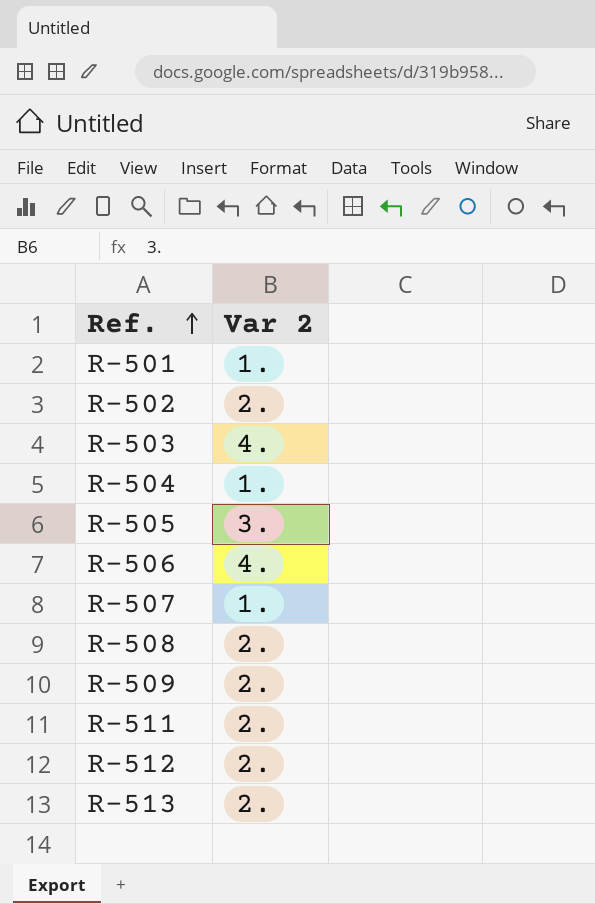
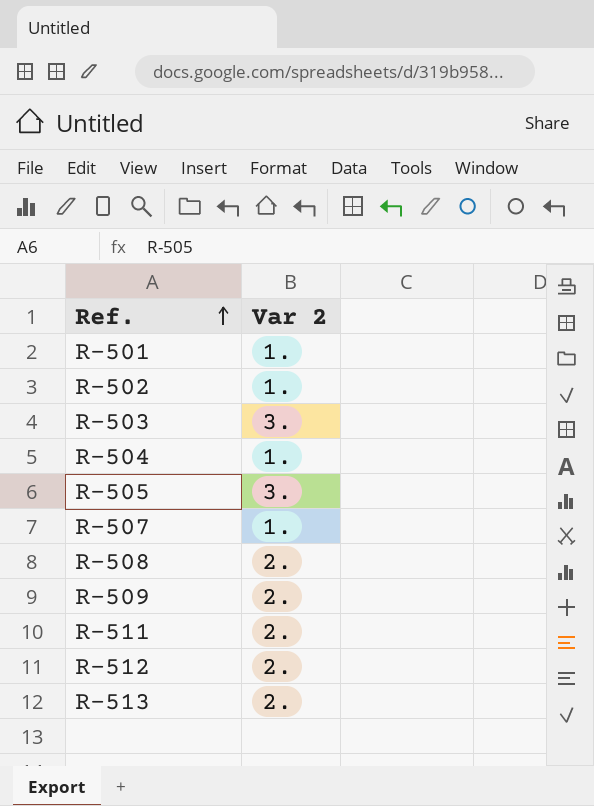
row R-506: 4. -> none
R-502 | Var 2: 2. -> 1.
R-503 | Var 2: 4. -> 3.

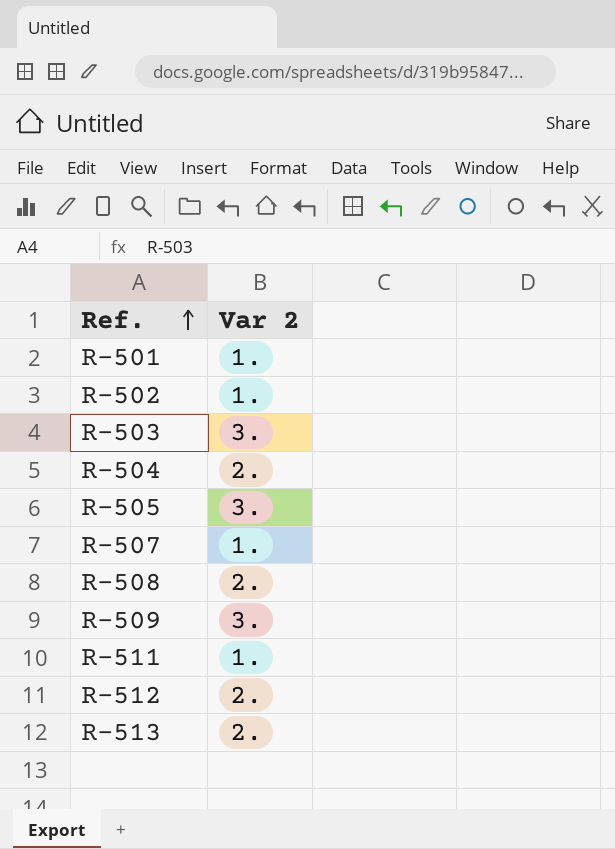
R-504 | Var 2: 1. -> 2.
R-509 | Var 2: 2. -> 3.
R-511 | Var 2: 2. -> 1.

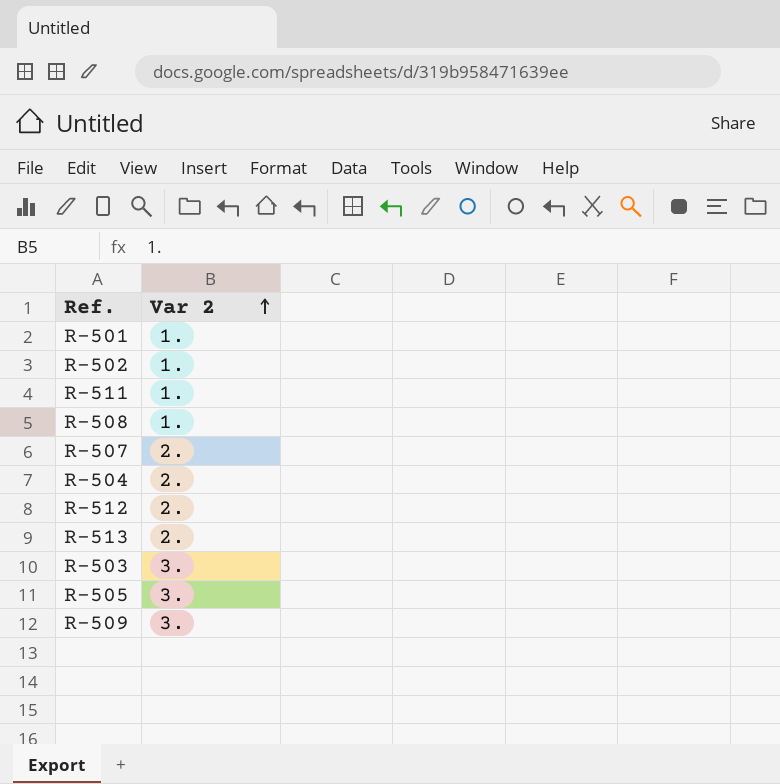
row order: Ref. ascending -> Var 2 ascending
R-508 | Var 2: 2. -> 1.
R-507 | Var 2: 1. -> 2.

